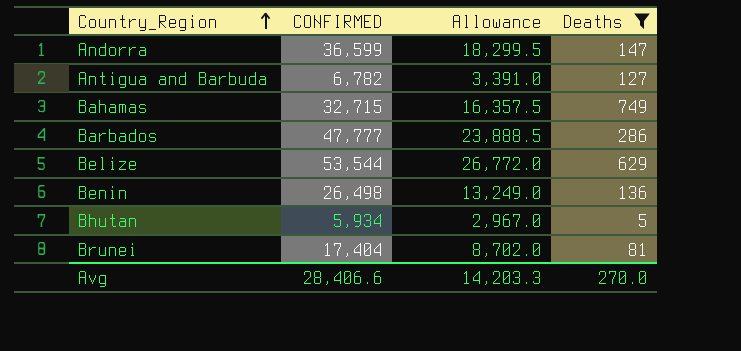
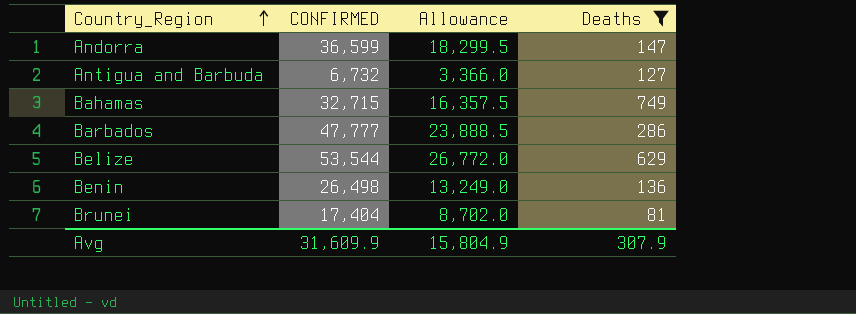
row Bhutan: 5,934 | 2,967.0 | 5 -> none
Antigua and Barbuda | CONFIRMED: 6,782 -> 6,732
Antigua and Barbuda | Allowance: 3,391.0 -> 3,366.0
Avg | CONFIRMED: 28,406.6 -> 31,609.9
Avg | Allowance: 14,203.3 -> 15,804.9
Avg | Deaths: 270.0 -> 307.9

